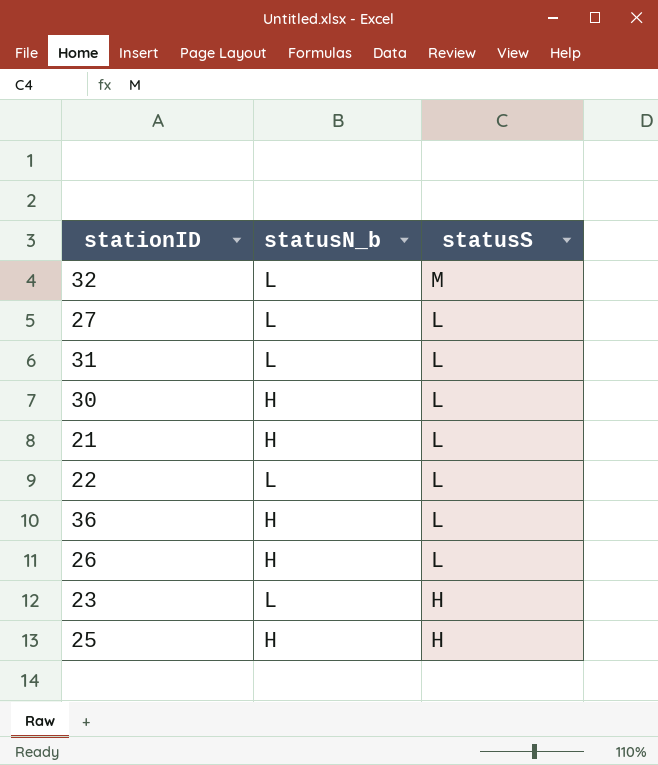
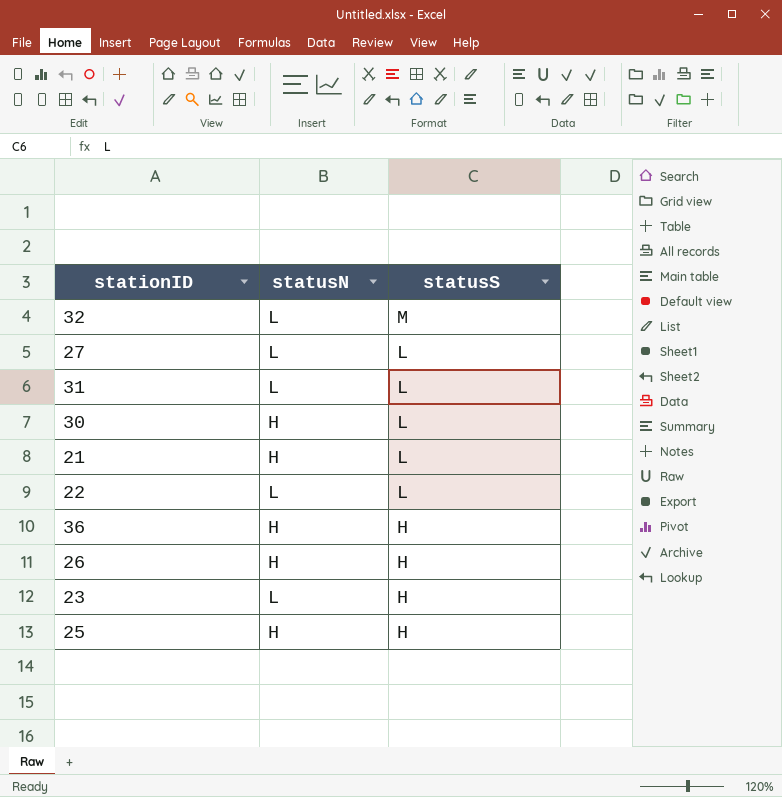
column name: statusN_b -> statusN
36 | statusS: L -> H
26 | statusS: L -> H

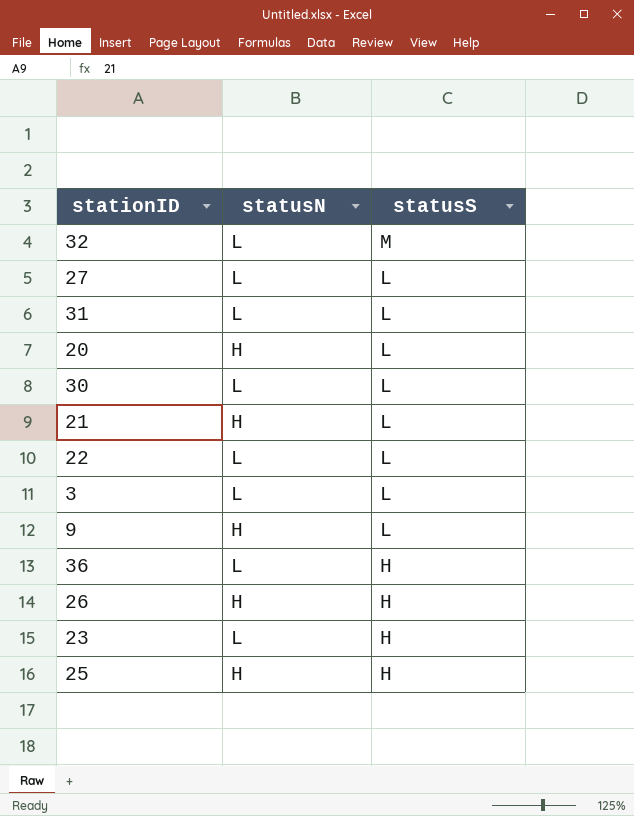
row 20: none -> H | L
30 | statusN: H -> L
row 3: none -> L | L
row 9: none -> H | L
36 | statusN: H -> L

